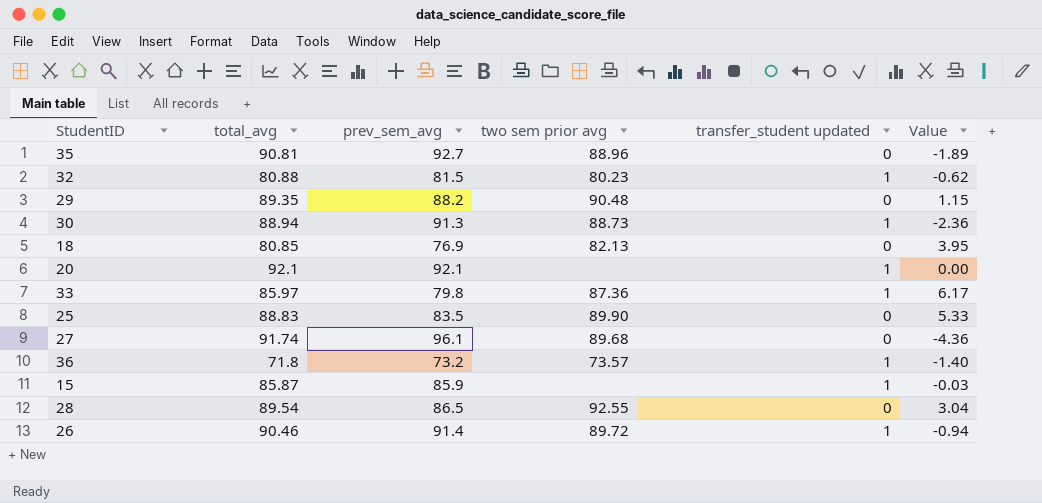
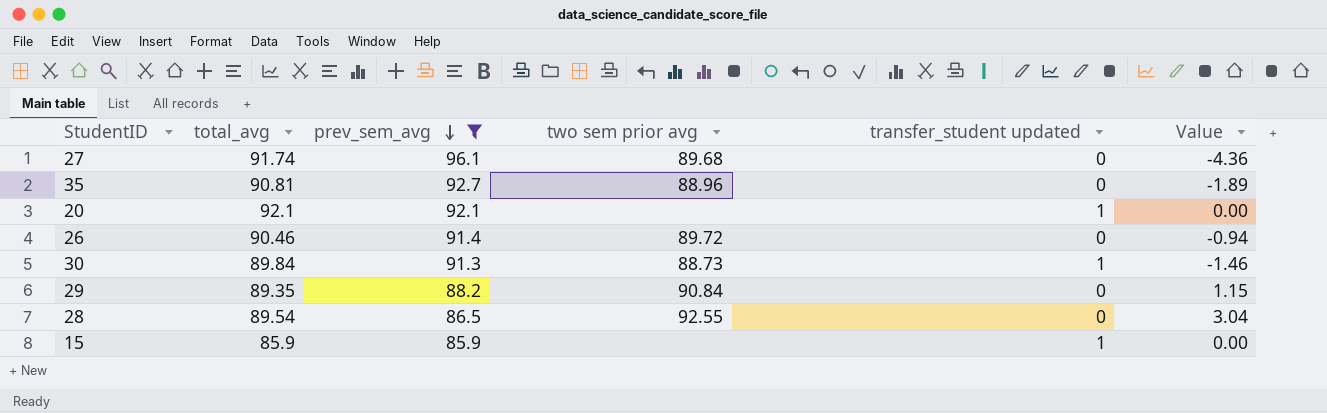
filter: none -> prev_sem_avg >= 85.9
row order: none -> prev_sem_avg descending
26 | transfer_student updated: 1 -> 0
30 | total_avg: 88.94 -> 89.84
30 | Value: -2.36 -> -1.46
29 | two sem prior avg: 90.48 -> 90.84
15 | total_avg: 85.87 -> 85.9
15 | Value: -0.03 -> 0.00

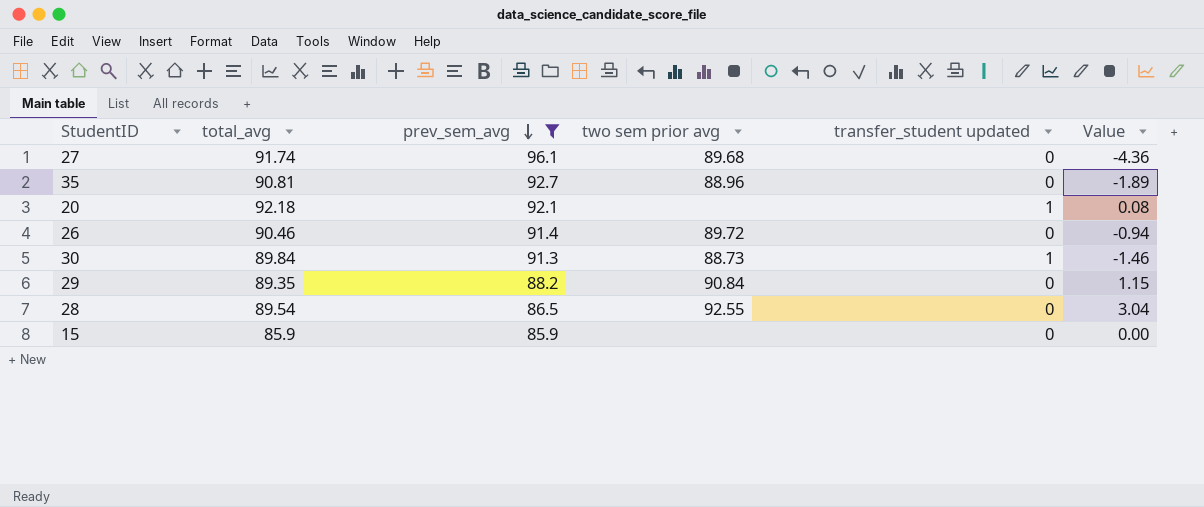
20 | total_avg: 92.1 -> 92.18
20 | Value: 0.00 -> 0.08
15 | transfer_student updated: 1 -> 0

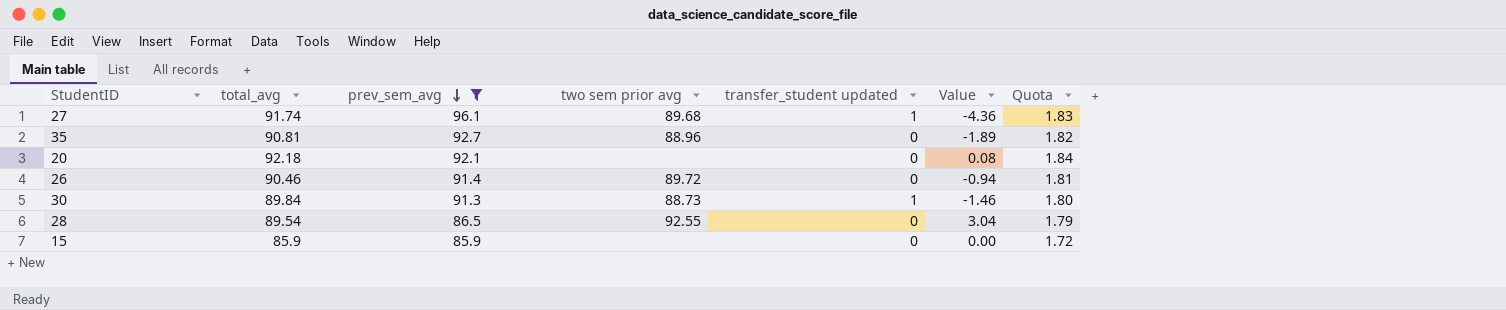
column Quota | formula: none -> [total_avg] * 0.02
row 29: 89.35 | 88.2 | 90.84 | 0 | 1.15 -> none
27 | transfer_student updated: 0 -> 1
20 | transfer_student updated: 1 -> 0

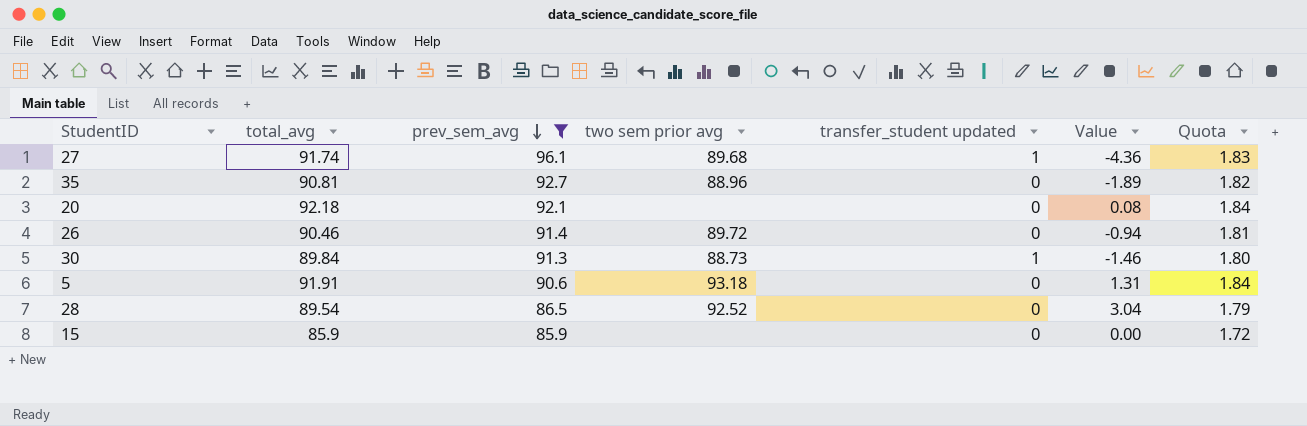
row 5: none -> 91.91 | 90.6 | 93.18 | 0 | 1.31 | 1.84
28 | two sem prior avg: 92.55 -> 92.52

